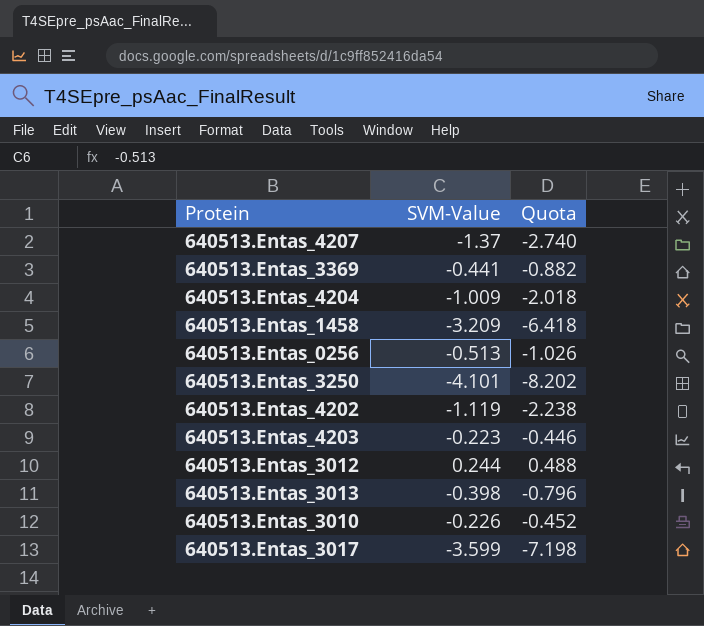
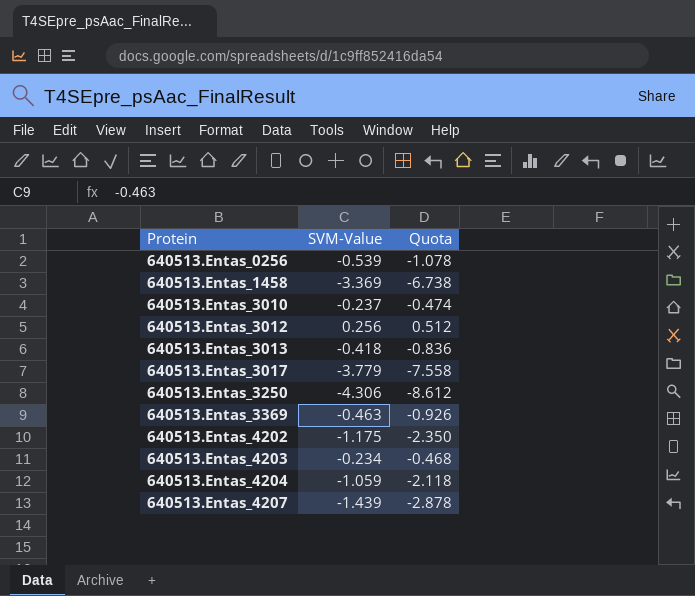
row order: none -> Protein ascending
640513.Entas_0256 | SVM-Value: -0.513 -> -0.539
640513.Entas_0256 | Quota: -1.026 -> -1.078
640513.Entas_1458 | SVM-Value: -3.209 -> -3.369
640513.Entas_1458 | Quota: -6.418 -> -6.738
640513.Entas_3010 | SVM-Value: -0.226 -> -0.237
640513.Entas_3010 | Quota: -0.452 -> -0.474
640513.Entas_3012 | SVM-Value: 0.244 -> 0.256
640513.Entas_3012 | Quota: 0.488 -> 0.512
640513.Entas_3013 | SVM-Value: -0.398 -> -0.418
640513.Entas_3013 | Quota: -0.796 -> -0.836
640513.Entas_3017 | SVM-Value: -3.599 -> -3.779
640513.Entas_3017 | Quota: -7.198 -> -7.558
640513.Entas_3250 | SVM-Value: -4.101 -> -4.306
640513.Entas_3250 | Quota: -8.202 -> -8.612
640513.Entas_3369 | SVM-Value: -0.441 -> -0.463
640513.Entas_3369 | Quota: -0.882 -> -0.926
640513.Entas_4202 | SVM-Value: -1.119 -> -1.175
640513.Entas_4202 | Quota: -2.238 -> -2.350
640513.Entas_4203 | SVM-Value: -0.223 -> -0.234
640513.Entas_4203 | Quota: -0.446 -> -0.468
640513.Entas_4204 | SVM-Value: -1.009 -> -1.059
640513.Entas_4204 | Quota: -2.018 -> -2.118
640513.Entas_4207 | SVM-Value: -1.37 -> -1.439
640513.Entas_4207 | Quota: -2.740 -> -2.878

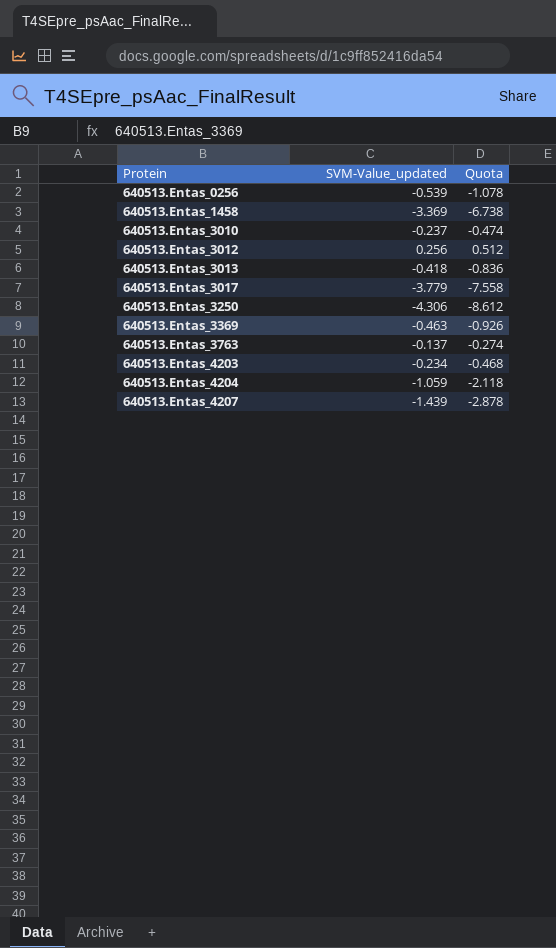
column name: SVM-Value -> SVM-Value_updated
row 640513.Entas_4202: -1.175 | -2.350 -> none
row 640513.Entas_3763: none -> -0.137 | -0.274

